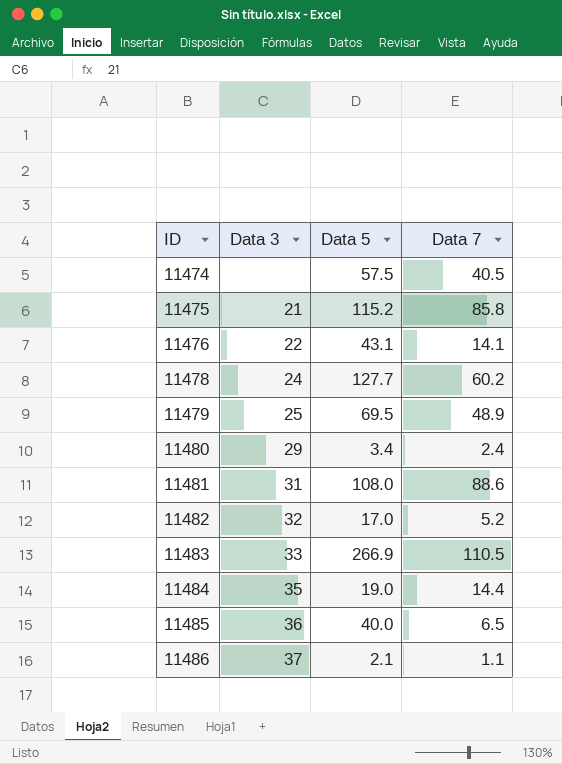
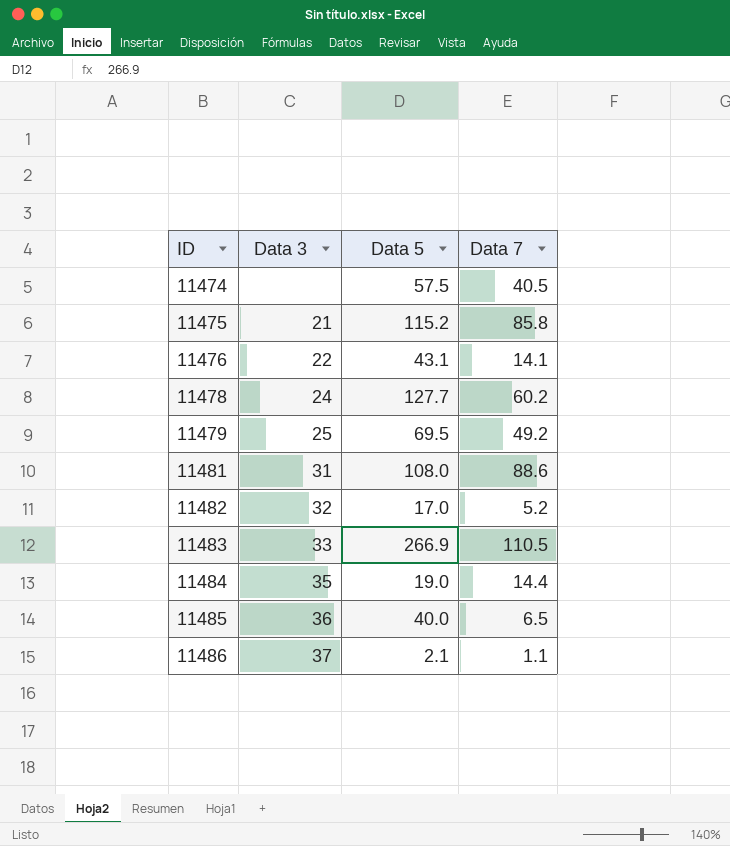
row 11480: 29 | 3.4 | 2.4 -> none
11479 | Data 7: 48.9 -> 49.2

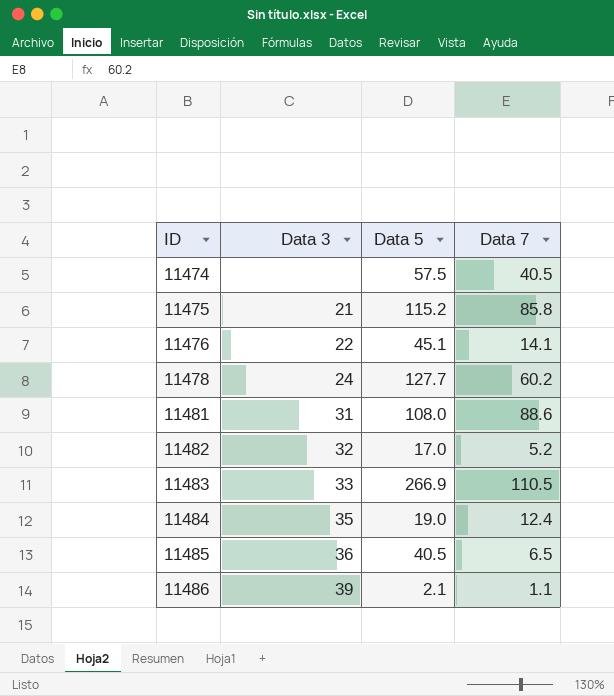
row 11479: 25 | 69.5 | 49.2 -> none
11476 | Data 5: 43.1 -> 45.1
11484 | Data 7: 14.4 -> 12.4
11485 | Data 5: 40.0 -> 40.5
11486 | Data 3: 37 -> 39

